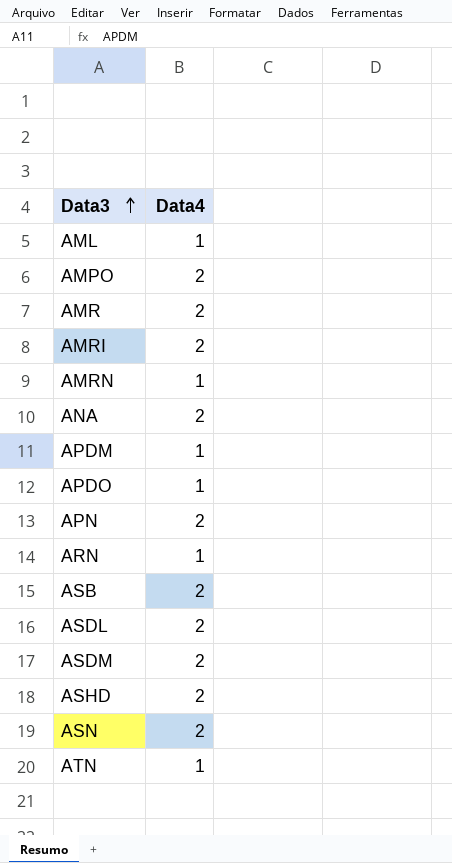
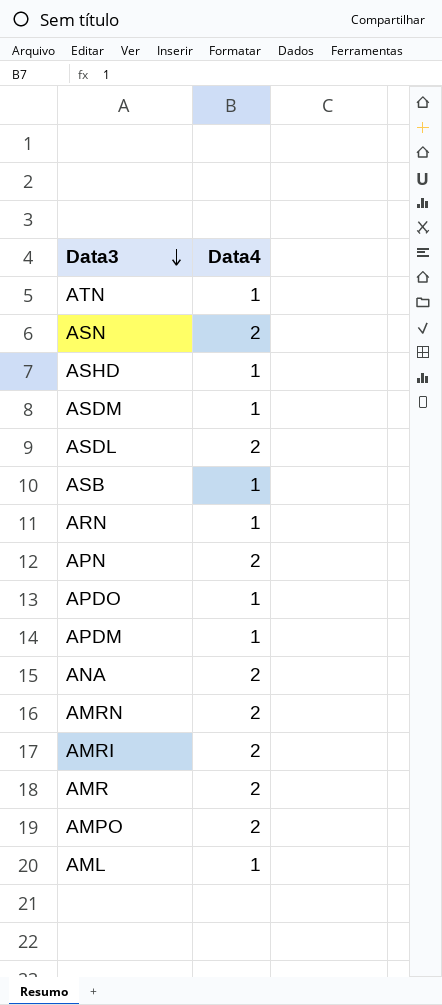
row order: Data3 ascending -> Data3 descending
ASHD | Data4: 2 -> 1
ASDM | Data4: 2 -> 1
ASB | Data4: 2 -> 1
AMRN | Data4: 1 -> 2

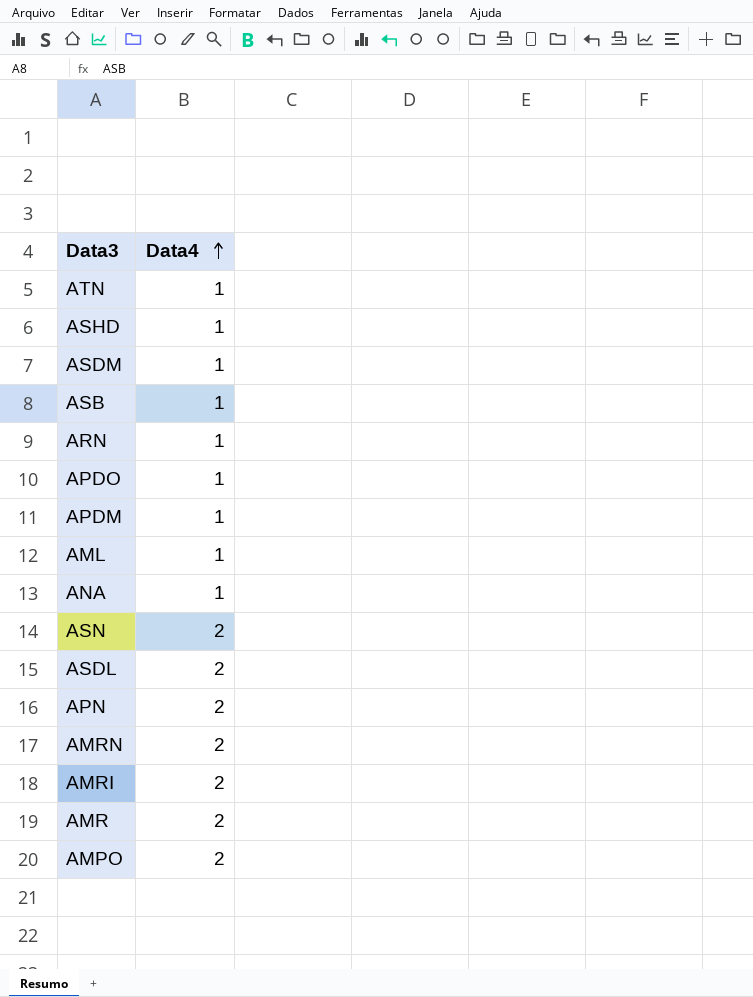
row order: Data3 descending -> Data4 ascending
ANA | Data4: 2 -> 1

